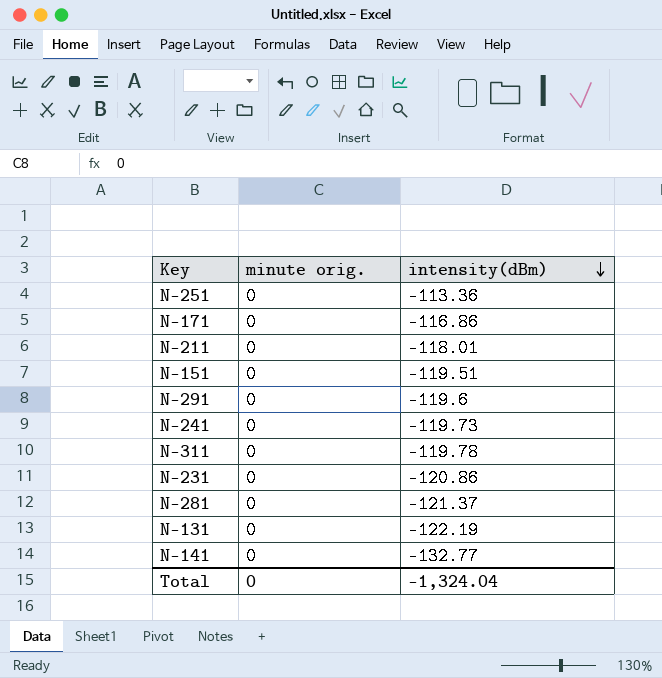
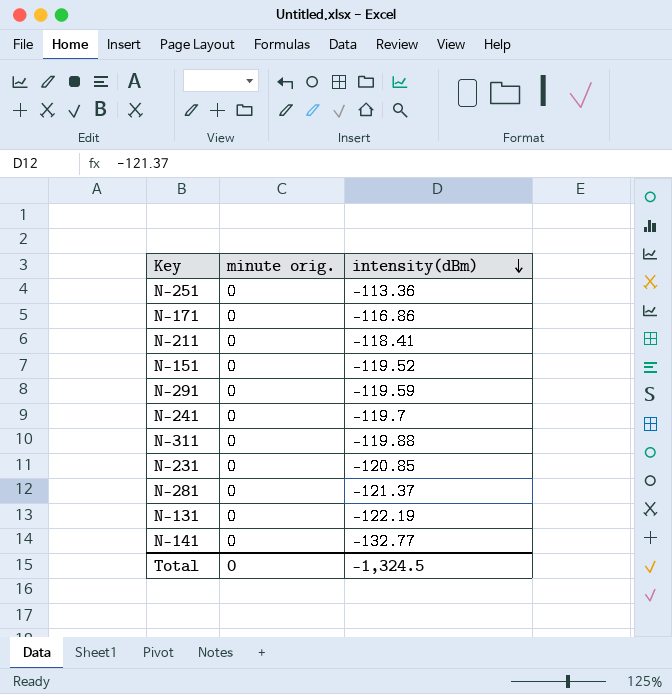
N-211 | intensity(dBm): -118.01 -> -118.41
N-151 | intensity(dBm): -119.51 -> -119.52
N-291 | intensity(dBm): -119.6 -> -119.59
N-241 | intensity(dBm): -119.73 -> -119.7
N-311 | intensity(dBm): -119.78 -> -119.88
N-231 | intensity(dBm): -120.86 -> -120.85
Total | intensity(dBm): -1,324.04 -> -1,324.5

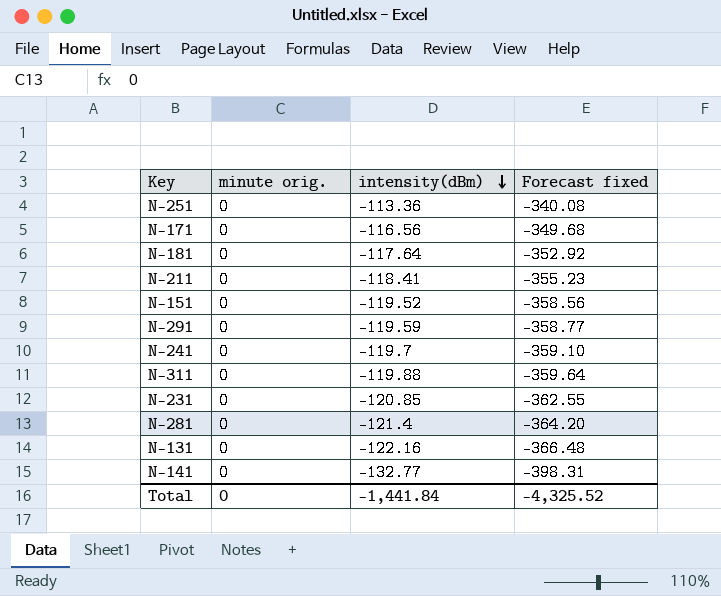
column Forecast fixed | formula: none -> [intensity(dBm)] * 3
N-171 | intensity(dBm): -116.86 -> -116.56
row N-181: none -> 0 | -117.64 | -352.92
N-281 | intensity(dBm): -121.37 -> -121.4
N-131 | intensity(dBm): -122.19 -> -122.16
Total | intensity(dBm): -1,324.5 -> -1,441.84

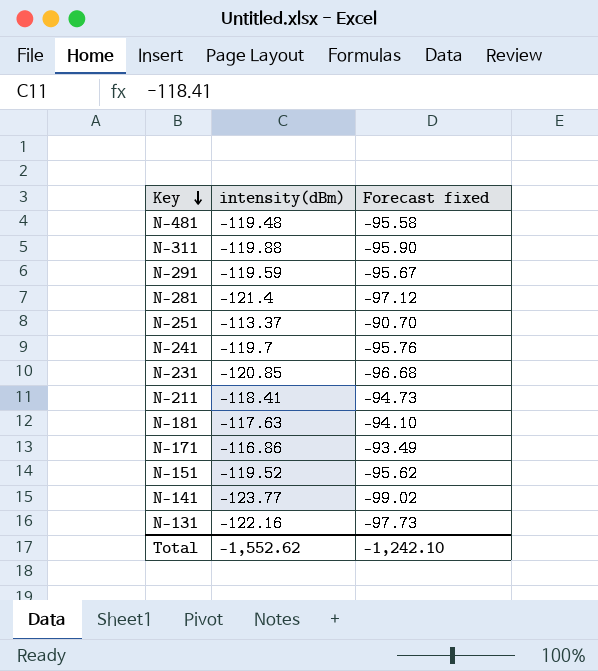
row order: intensity(dBm) descending -> Key descending
column minute orig. | position: 2 -> none
column Forecast fixed | formula: [intensity(dBm)] * 3 -> [intensity(dBm)] * 0.8
row N-481: none -> -119.48 | -95.58
N-251 | intensity(dBm): -113.36 -> -113.37
N-181 | intensity(dBm): -117.64 -> -117.63
N-171 | intensity(dBm): -116.56 -> -116.86
N-141 | intensity(dBm): -132.77 -> -123.77
Total | intensity(dBm): -1,441.84 -> -1,552.62
Total | Forecast fixed: -4,325.52 -> -1,242.10

